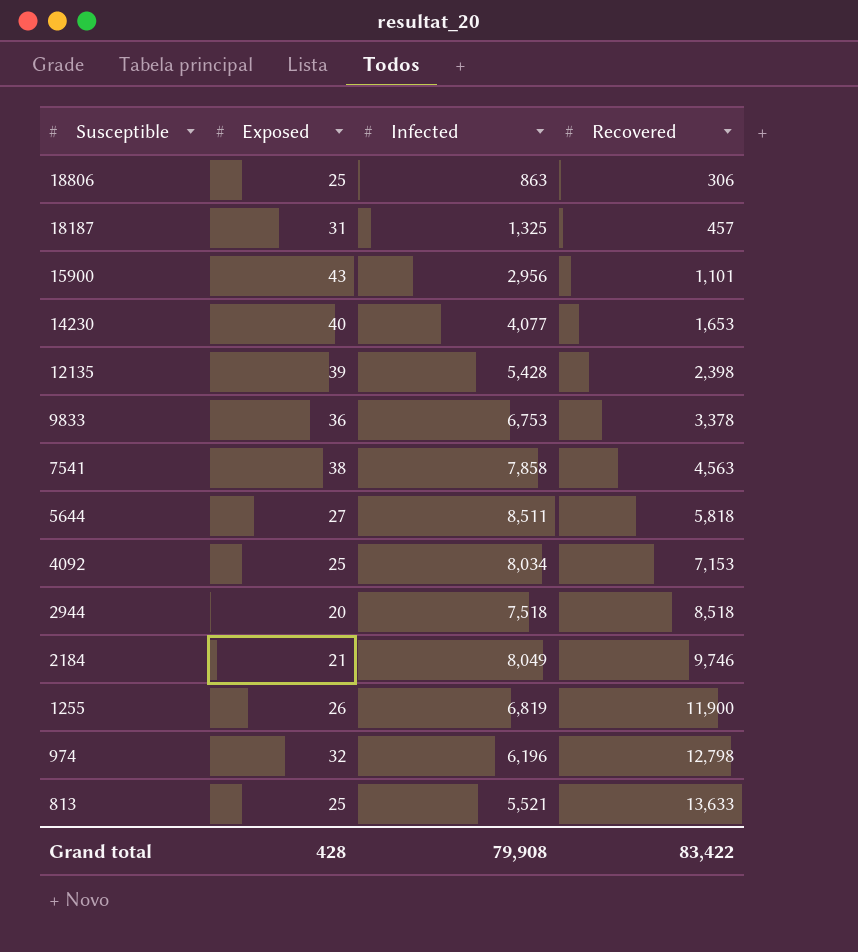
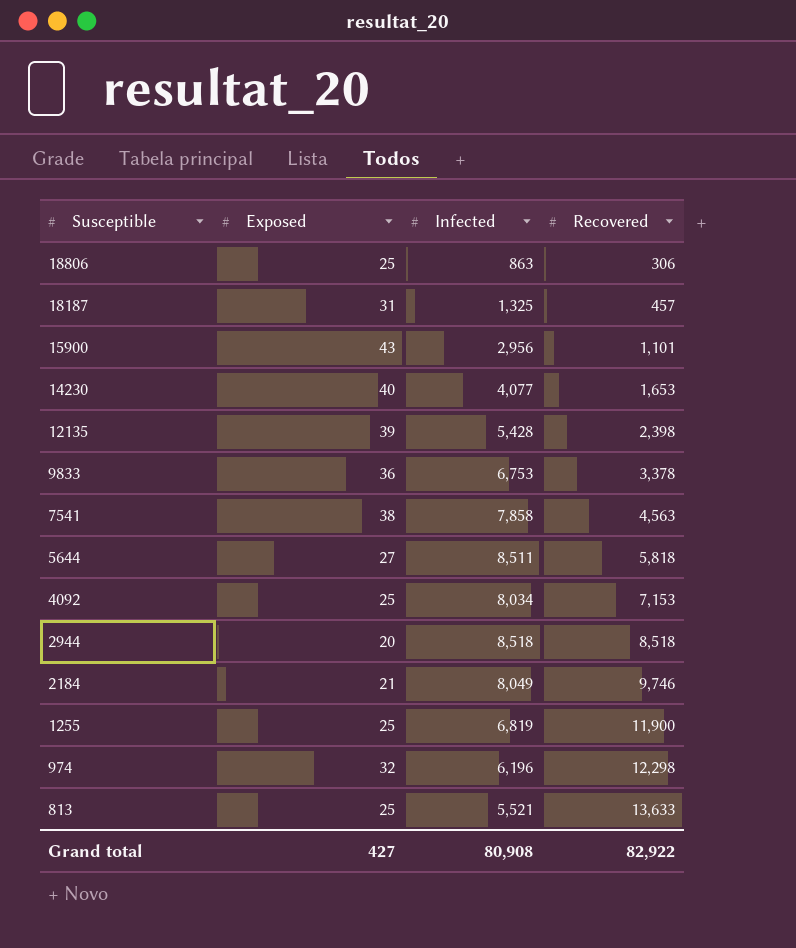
2944 | Infected: 7,518 -> 8,518
1255 | Exposed: 26 -> 25
974 | Recovered: 12,798 -> 12,298
Grand total | Exposed: 428 -> 427
Grand total | Infected: 79,908 -> 80,908
Grand total | Recovered: 83,422 -> 82,922

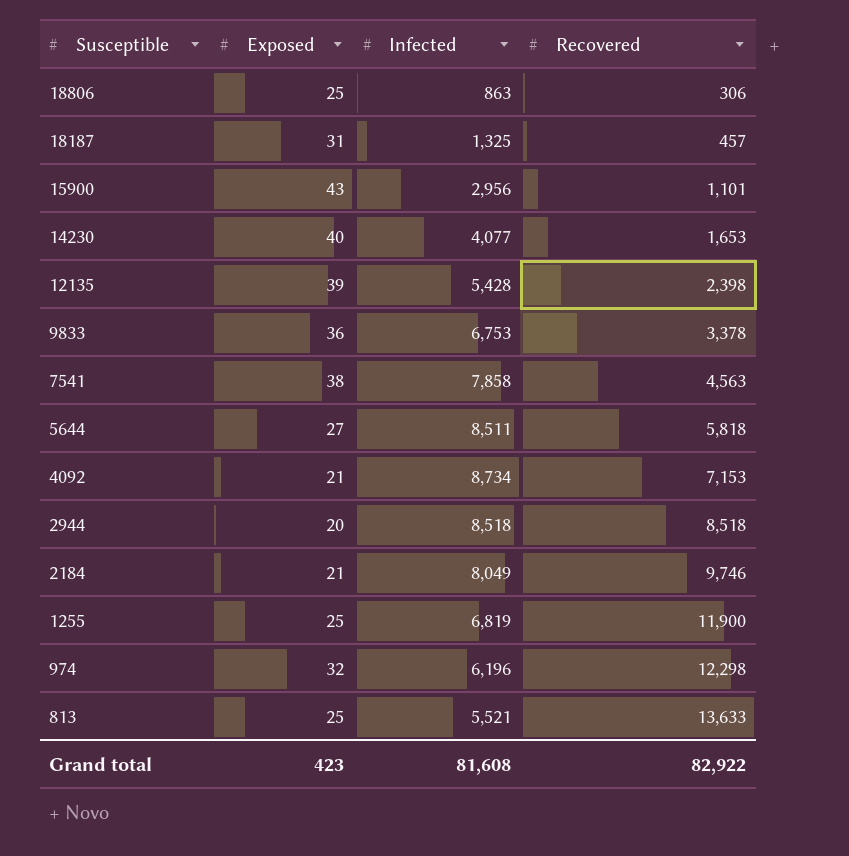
4092 | Exposed: 25 -> 21
4092 | Infected: 8,034 -> 8,734
Grand total | Exposed: 427 -> 423
Grand total | Infected: 80,908 -> 81,608

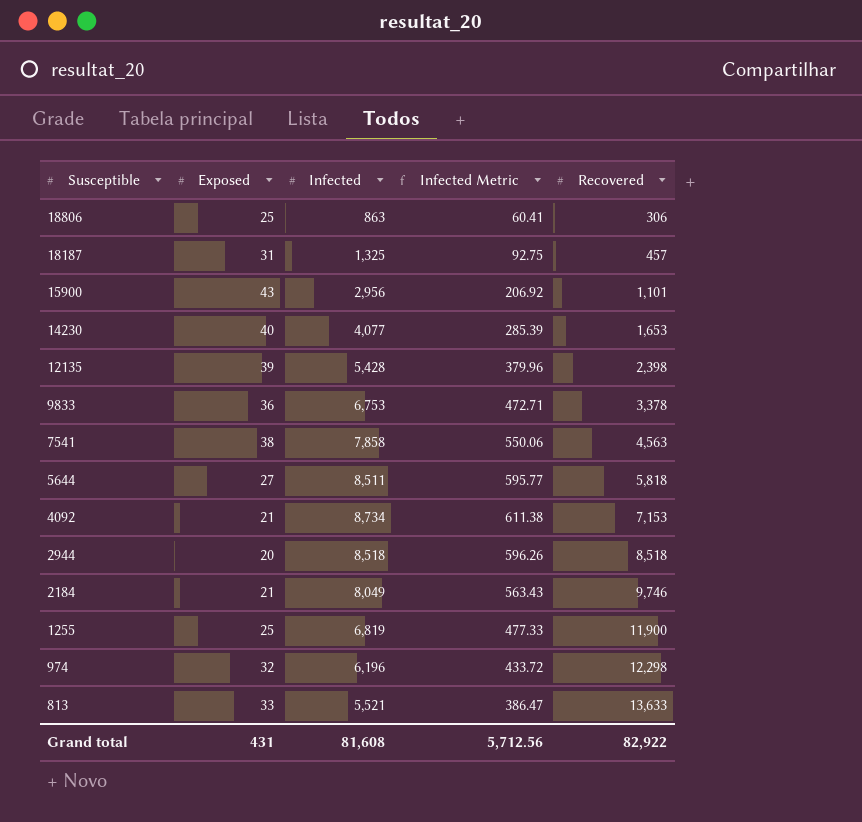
column Infected Metric | formula: none -> [Infected] * 0.07
813 | Exposed: 25 -> 33
Grand total | Exposed: 423 -> 431

